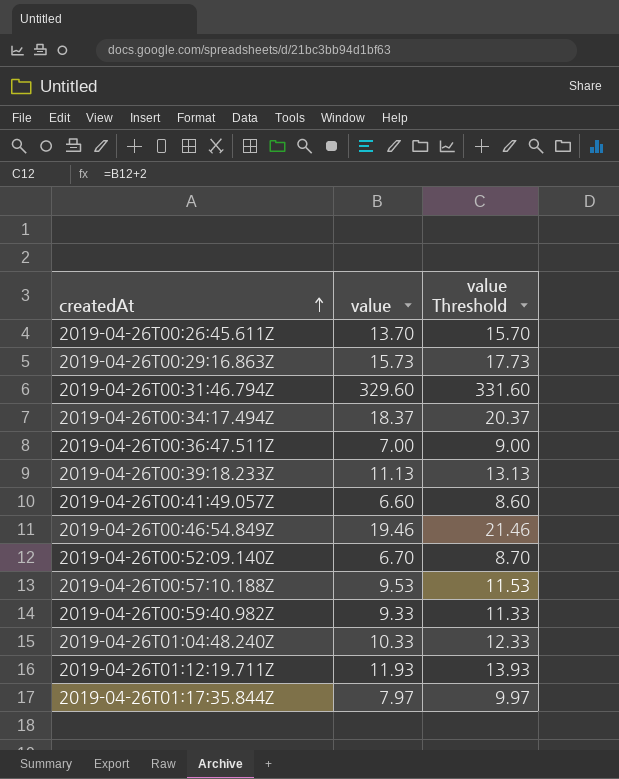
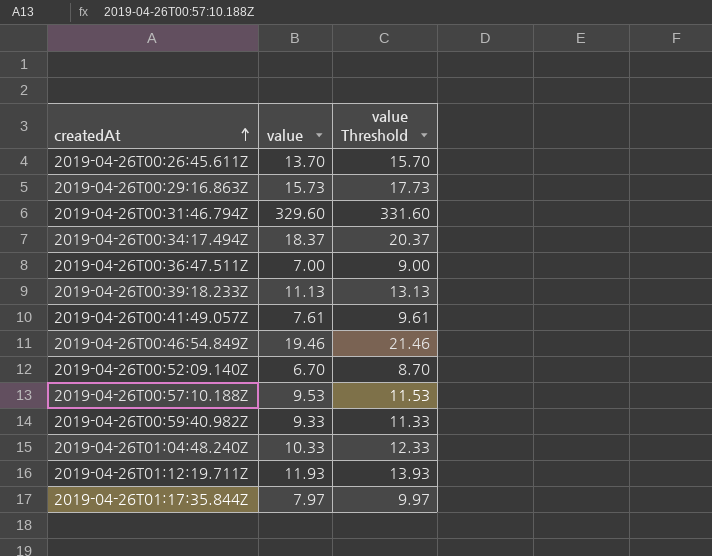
2019-04-26T00:41:49.057Z | value: 6.60 -> 7.61
2019-04-26T00:41:49.057Z | value Threshold: 8.60 -> 9.61

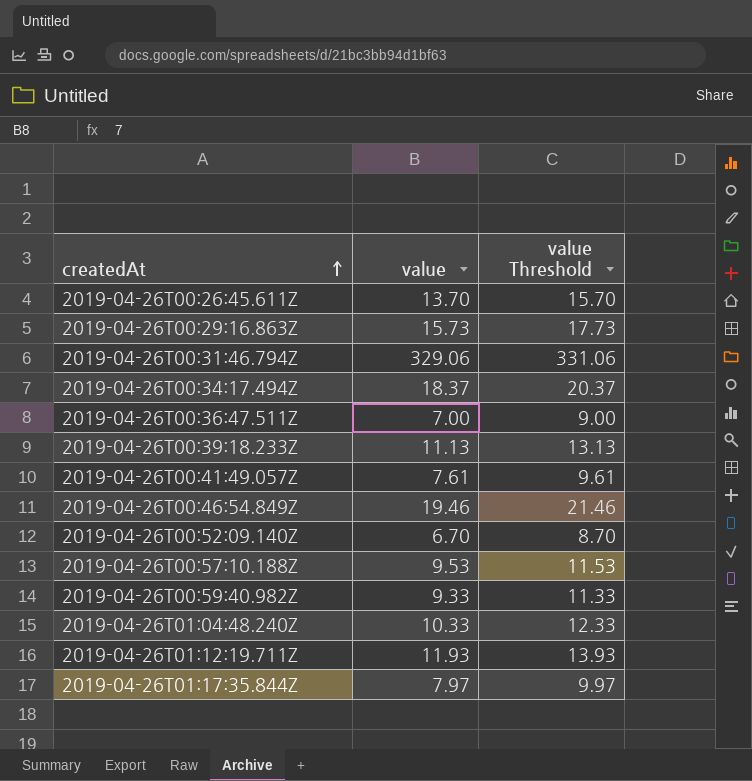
2019-04-26T00:31:46.794Z | value: 329.60 -> 329.06
2019-04-26T00:31:46.794Z | value Threshold: 331.60 -> 331.06

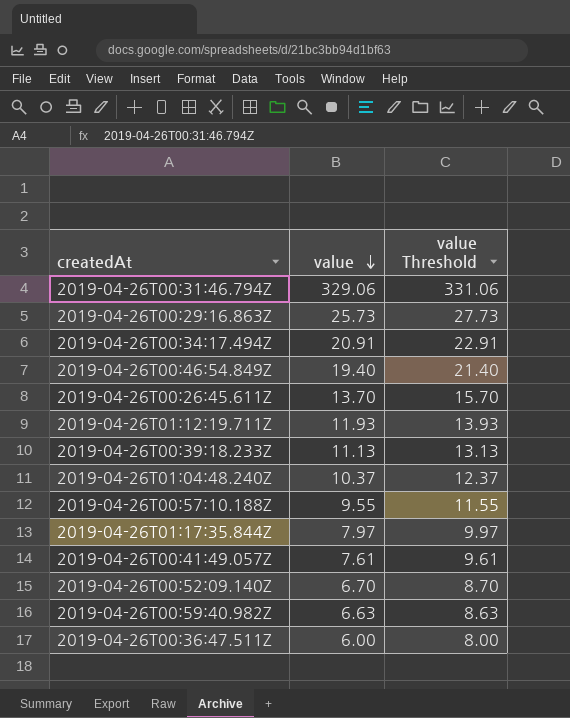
row order: createdAt ascending -> value descending
2019-04-26T00:29:16.863Z | value: 15.73 -> 25.73
2019-04-26T00:29:16.863Z | value Threshold: 17.73 -> 27.73
2019-04-26T00:34:17.494Z | value: 18.37 -> 20.91
2019-04-26T00:34:17.494Z | value Threshold: 20.37 -> 22.91
2019-04-26T00:46:54.849Z | value: 19.46 -> 19.40
2019-04-26T00:46:54.849Z | value Threshold: 21.46 -> 21.40
2019-04-26T01:04:48.240Z | value: 10.33 -> 10.37
2019-04-26T01:04:48.240Z | value Threshold: 12.33 -> 12.37
2019-04-26T00:57:10.188Z | value: 9.53 -> 9.55
2019-04-26T00:57:10.188Z | value Threshold: 11.53 -> 11.55
2019-04-26T00:59:40.982Z | value: 9.33 -> 6.63
2019-04-26T00:59:40.982Z | value Threshold: 11.33 -> 8.63
2019-04-26T00:36:47.511Z | value: 7.00 -> 6.00
2019-04-26T00:36:47.511Z | value Threshold: 9.00 -> 8.00

